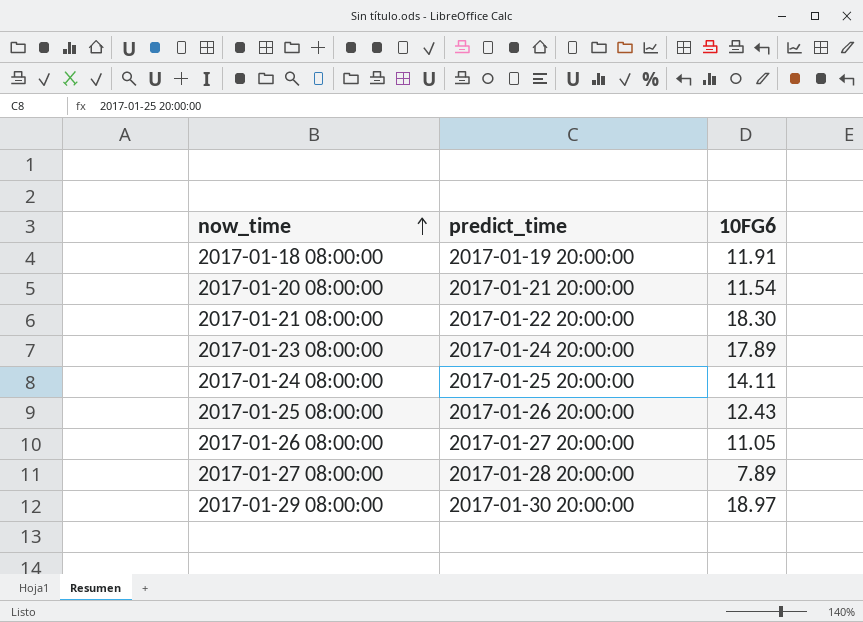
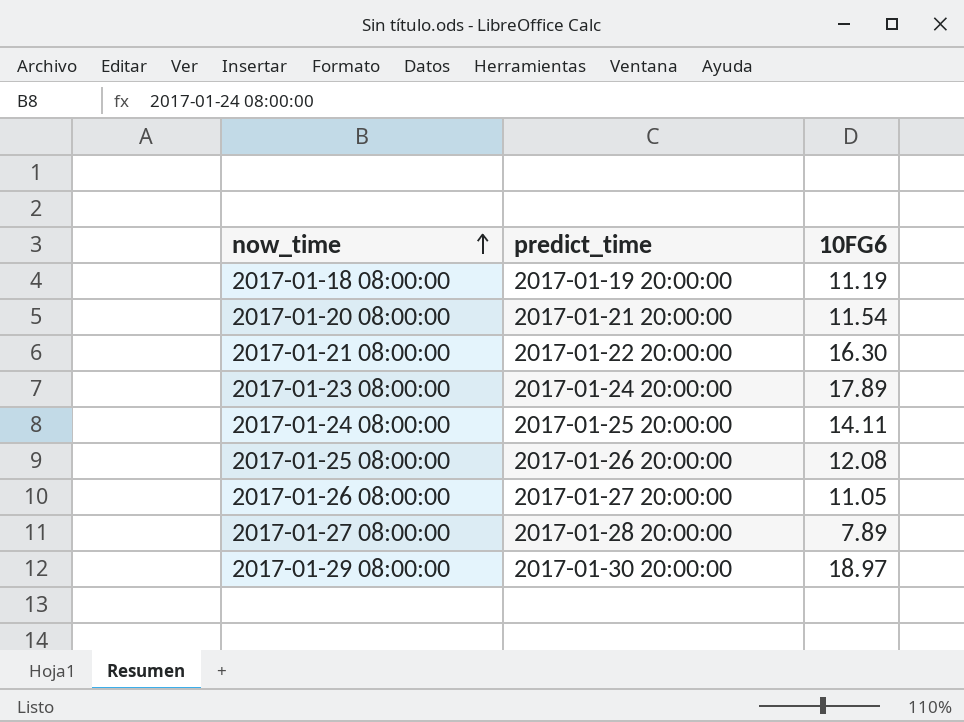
2017-01-18 08:00:00 | 10FG6: 11.91 -> 11.19
2017-01-21 08:00:00 | 10FG6: 18.30 -> 16.30
2017-01-25 08:00:00 | 10FG6: 12.43 -> 12.08

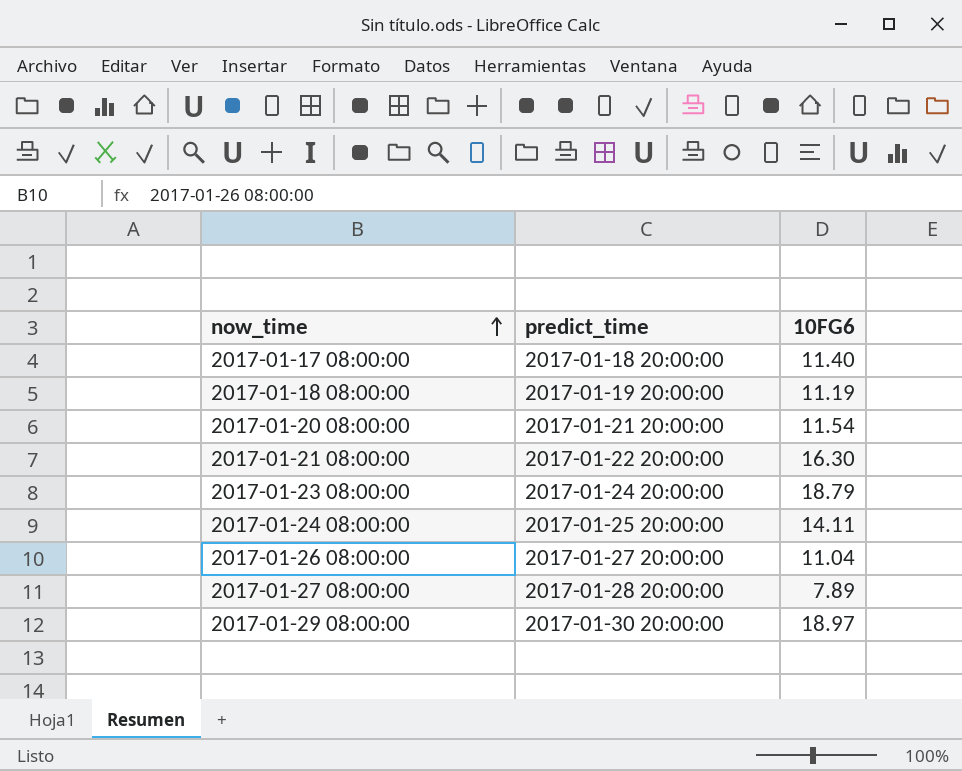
row 2017-01-25 08:00:00: 2017-01-26 20:00:00 | 12.08 -> none
row 2017-01-17 08:00:00: none -> 2017-01-18 20:00:00 | 11.40
2017-01-23 08:00:00 | 10FG6: 17.89 -> 18.79
2017-01-26 08:00:00 | 10FG6: 11.05 -> 11.04

